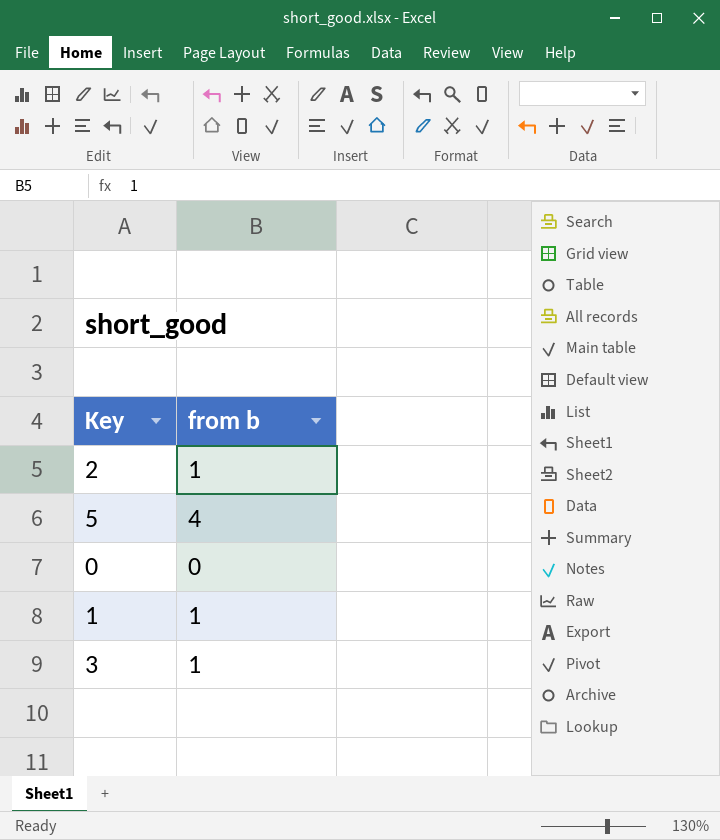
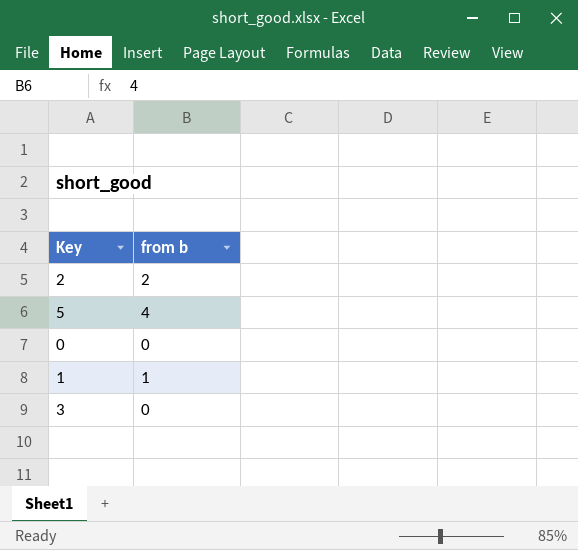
2 | from b: 1 -> 2
3 | from b: 1 -> 0

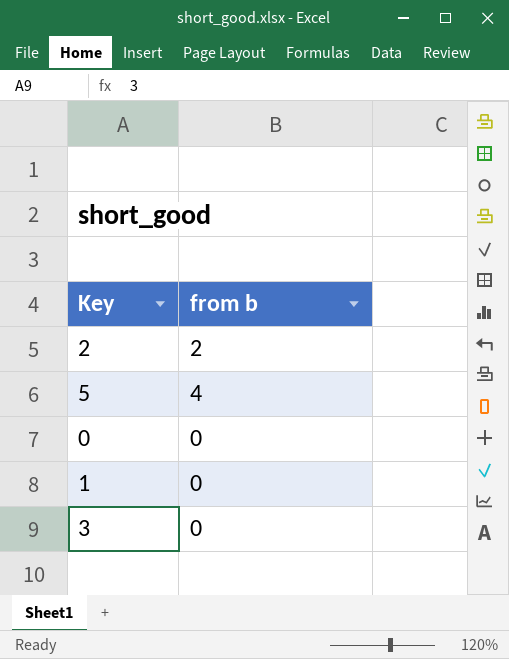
1 | from b: 1 -> 0

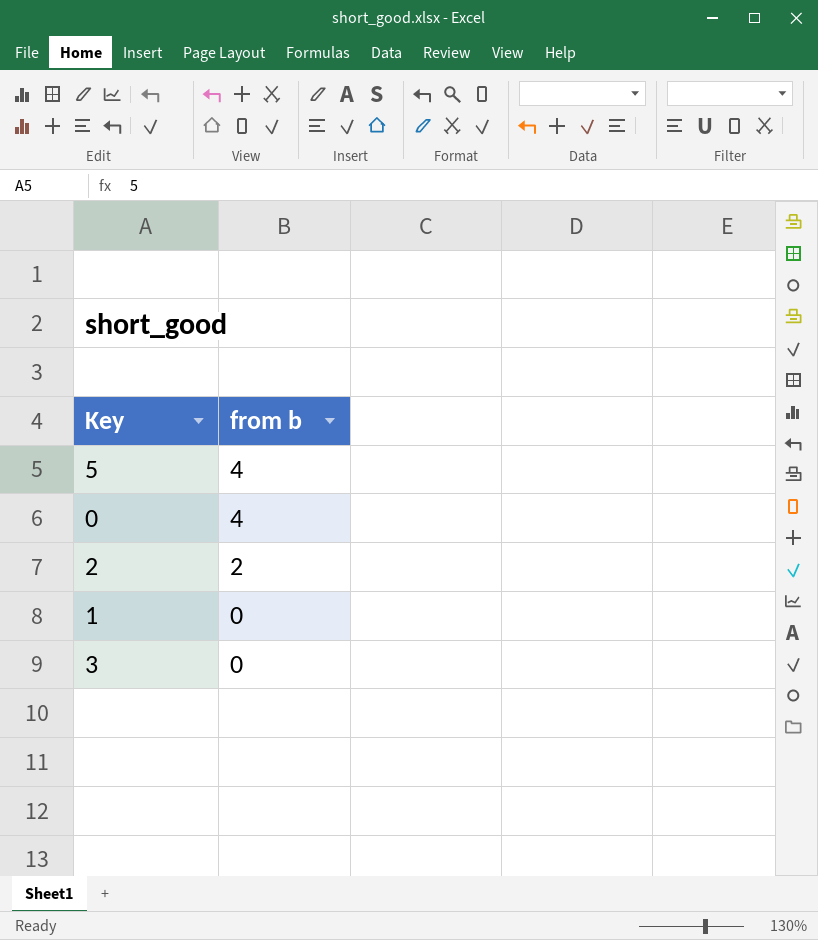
row order: none -> from b descending
0 | from b: 0 -> 4

